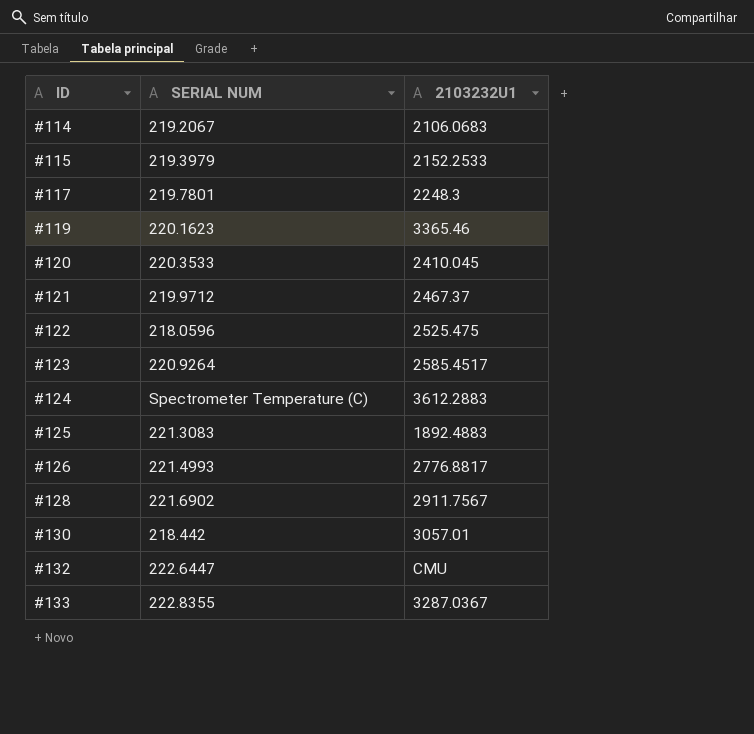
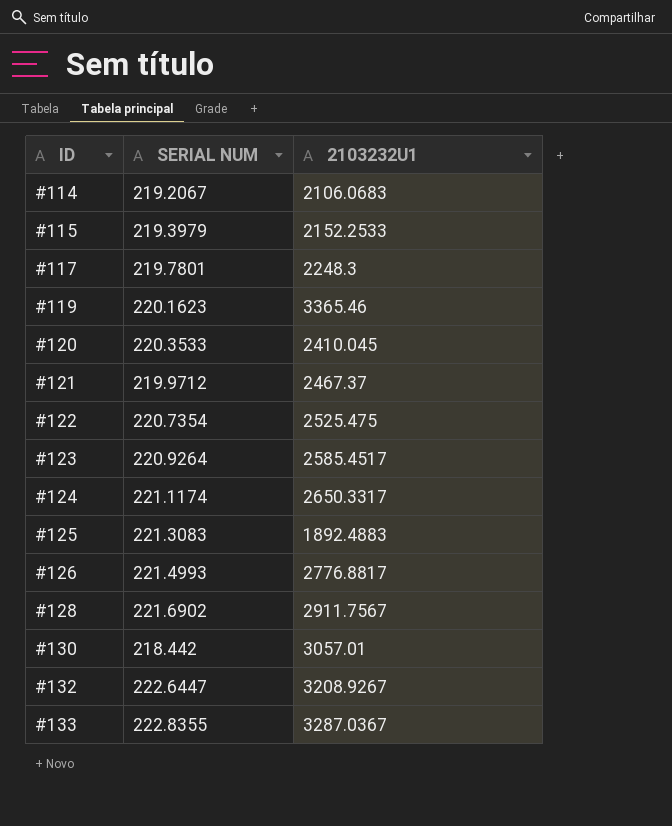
#122 | SERIAL NUM: 218.0596 -> 220.7354
#124 | SERIAL NUM: Spectrometer Temperature (C) -> 221.1174
#124 | 2103232U1: 3612.2883 -> 2650.3317
#132 | 2103232U1: CMU -> 3208.9267

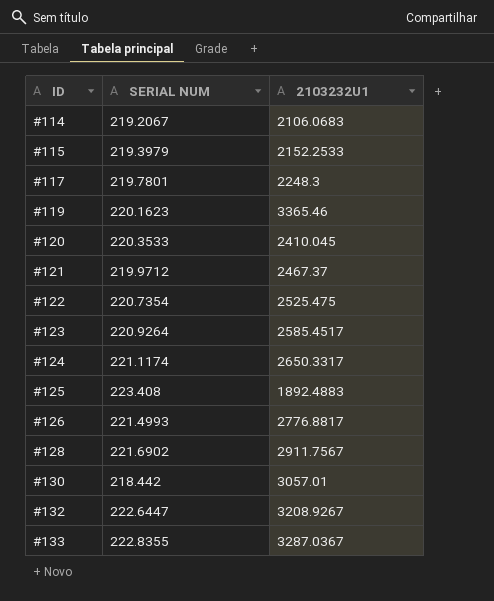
#125 | SERIAL NUM: 221.3083 -> 223.408

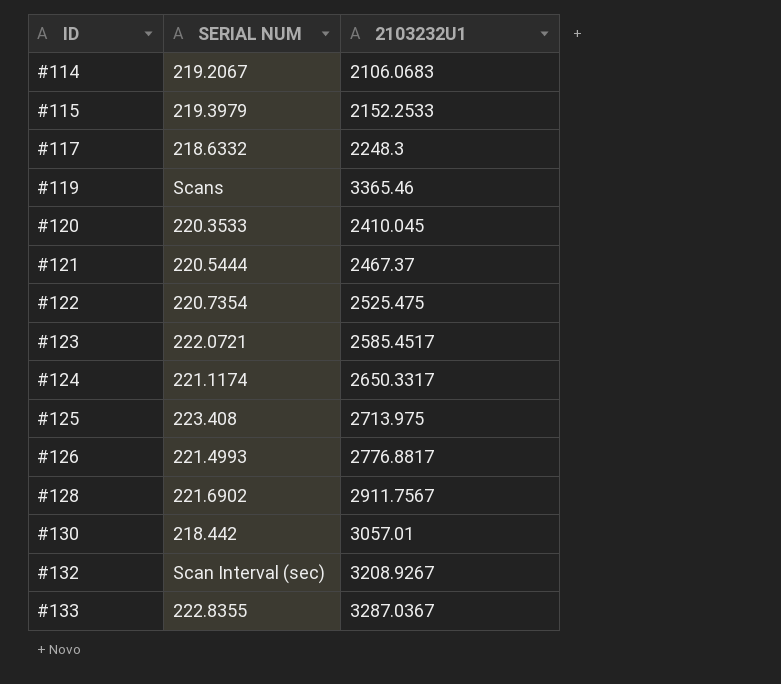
#117 | SERIAL NUM: 219.7801 -> 218.6332
#119 | SERIAL NUM: 220.1623 -> Scans
#121 | SERIAL NUM: 219.9712 -> 220.5444
#123 | SERIAL NUM: 220.9264 -> 222.0721
#125 | 2103232U1: 1892.4883 -> 2713.975
#132 | SERIAL NUM: 222.6447 -> Scan Interval (sec)

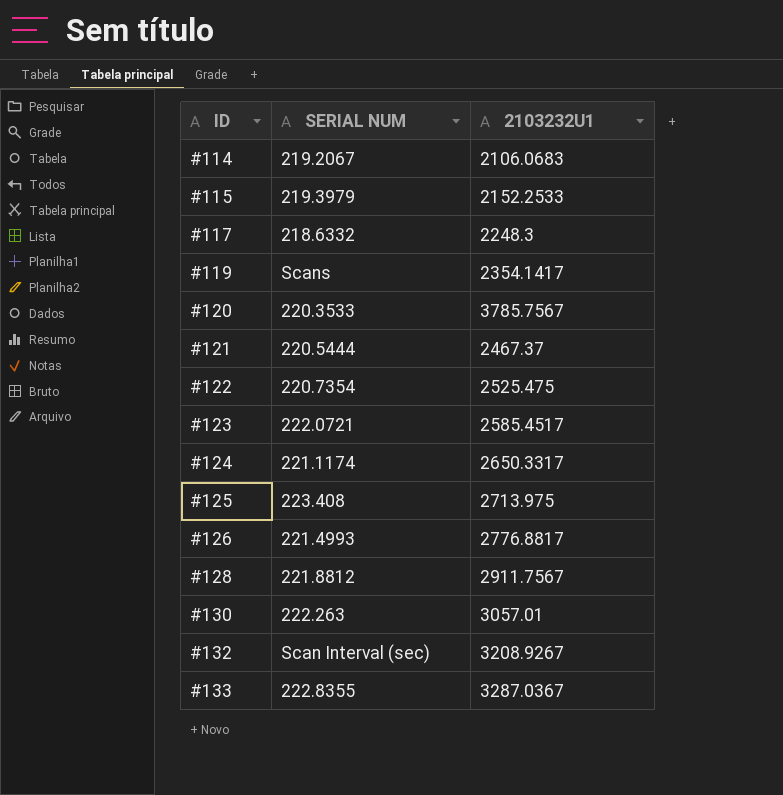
#119 | 2103232U1: 3365.46 -> 2354.1417
#120 | 2103232U1: 2410.045 -> 3785.7567
#128 | SERIAL NUM: 221.6902 -> 221.8812
#130 | SERIAL NUM: 218.442 -> 222.263

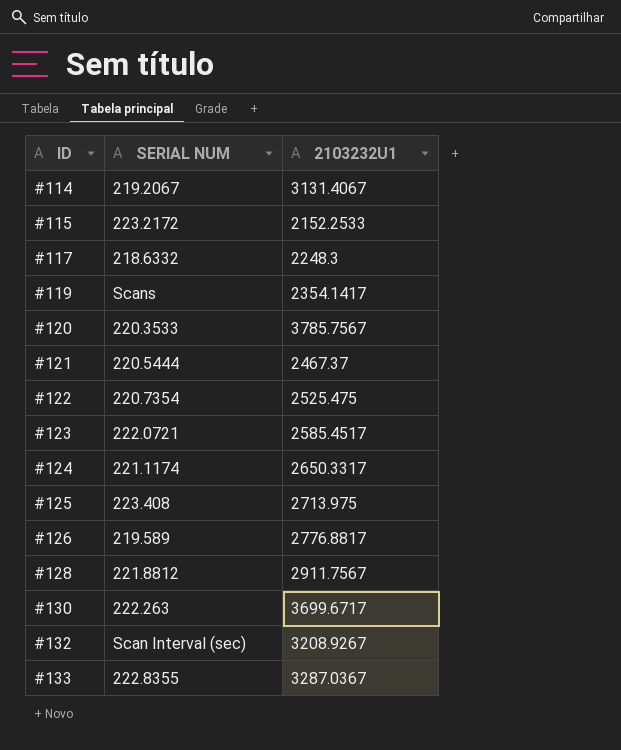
#114 | 2103232U1: 2106.0683 -> 3131.4067
#115 | SERIAL NUM: 219.3979 -> 223.2172
#126 | SERIAL NUM: 221.4993 -> 219.589
#130 | 2103232U1: 3057.01 -> 3699.6717

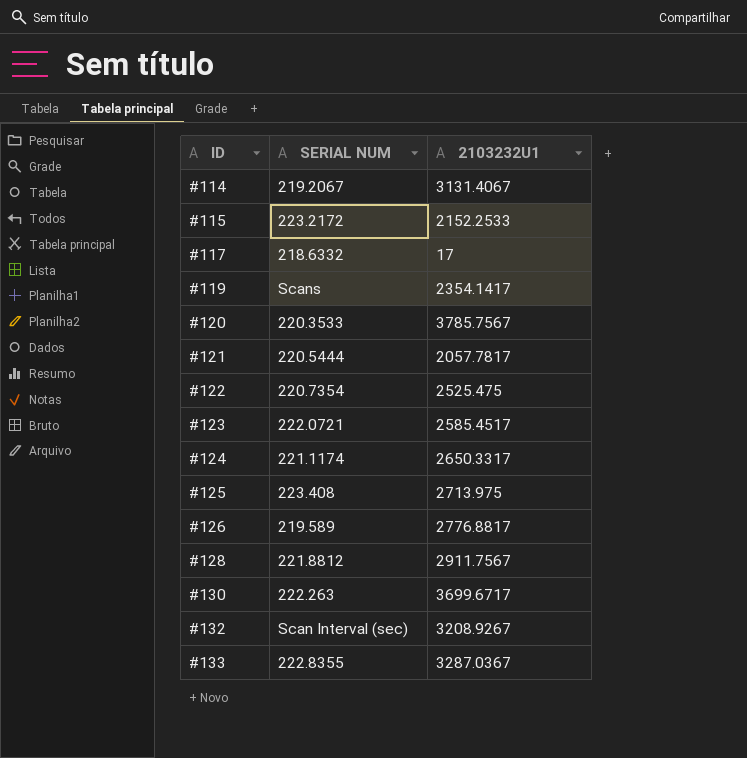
#117 | 2103232U1: 2248.3 -> 17
#121 | 2103232U1: 2467.37 -> 2057.7817

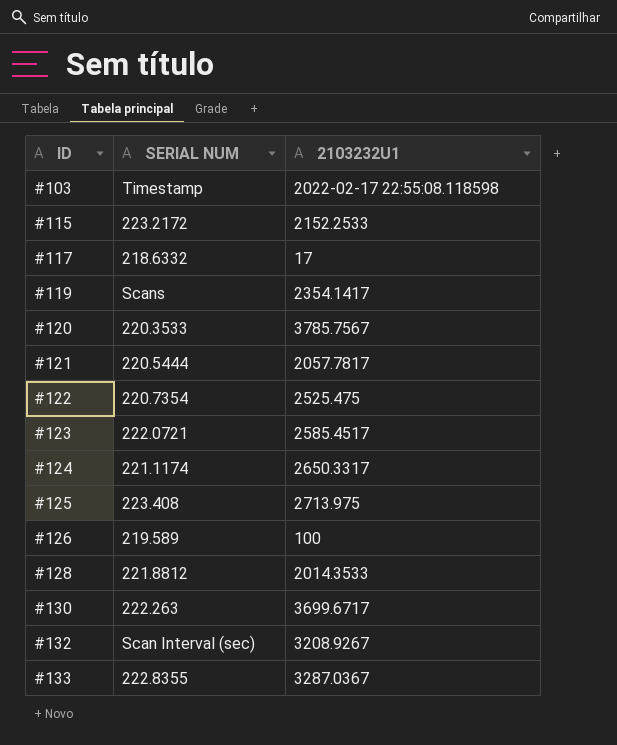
row #114: 219.2067 | 3131.4067 -> none
row #103: none -> Timestamp | 2022-02-17 22:55:08.118598
#126 | 2103232U1: 2776.8817 -> 100
#128 | 2103232U1: 2911.7567 -> 2014.3533

